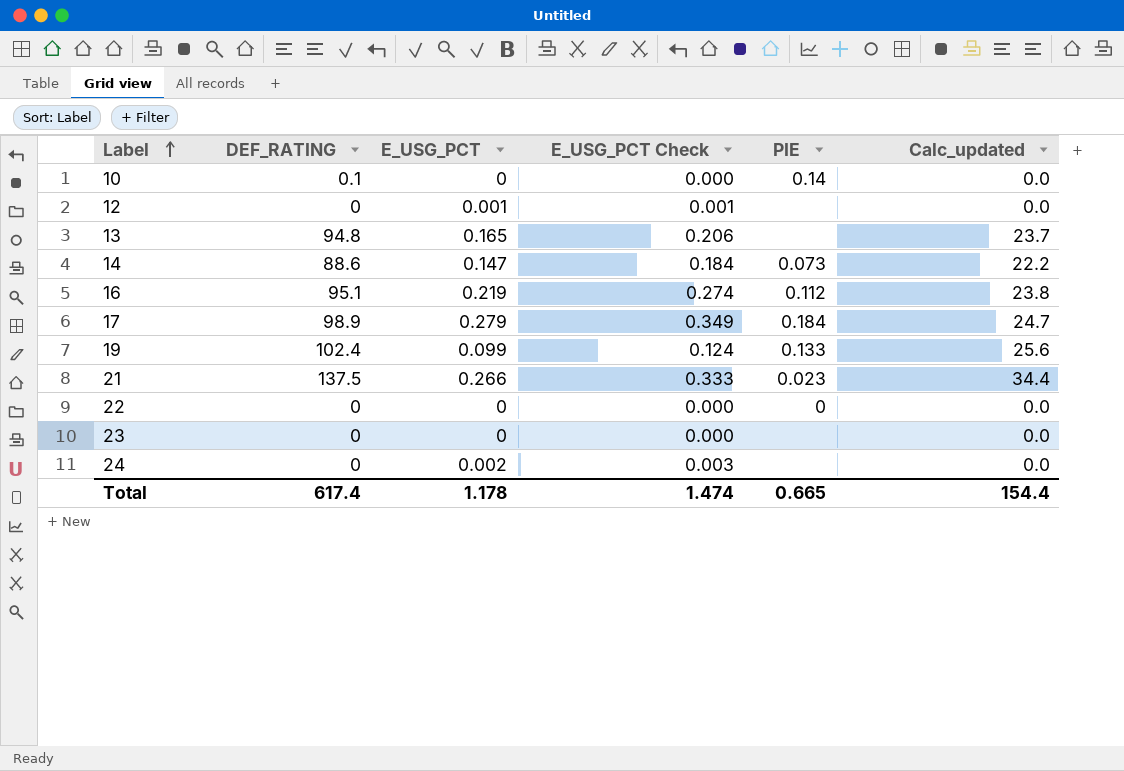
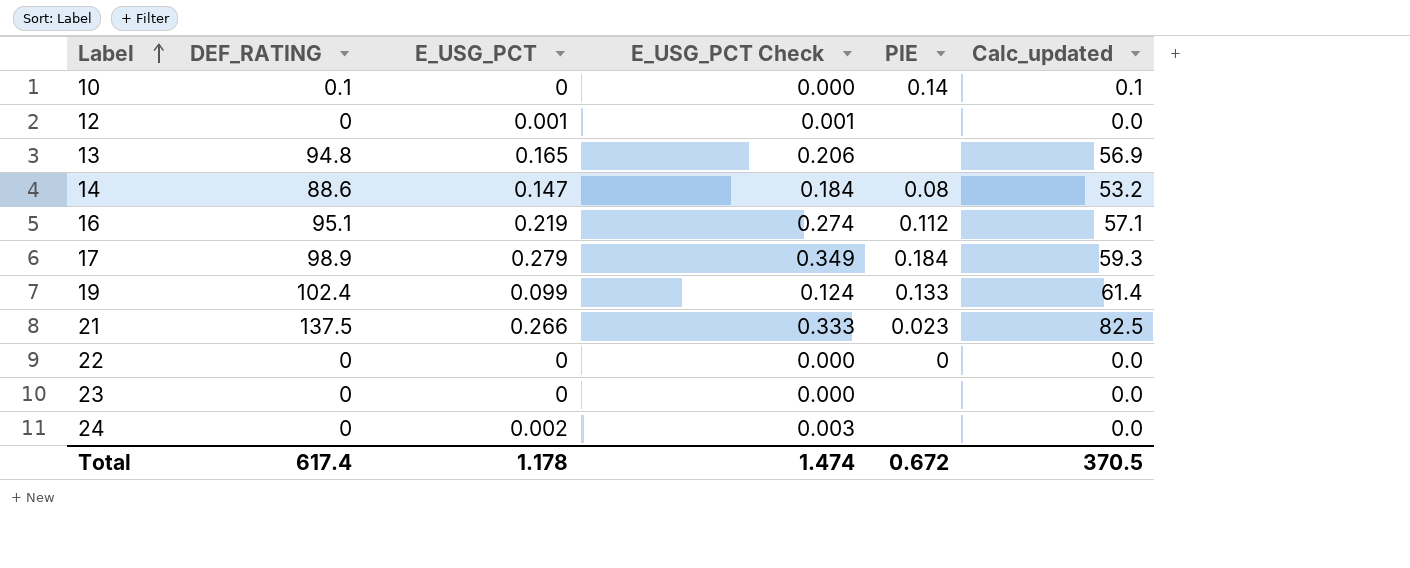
column Calc_updated | formula: [DEF_RATING] * 0.25 -> [DEF_RATING] * 0.6
14 | PIE: 0.073 -> 0.08
Total | PIE: 0.665 -> 0.672
Total | Calc_updated: 154.4 -> 370.5

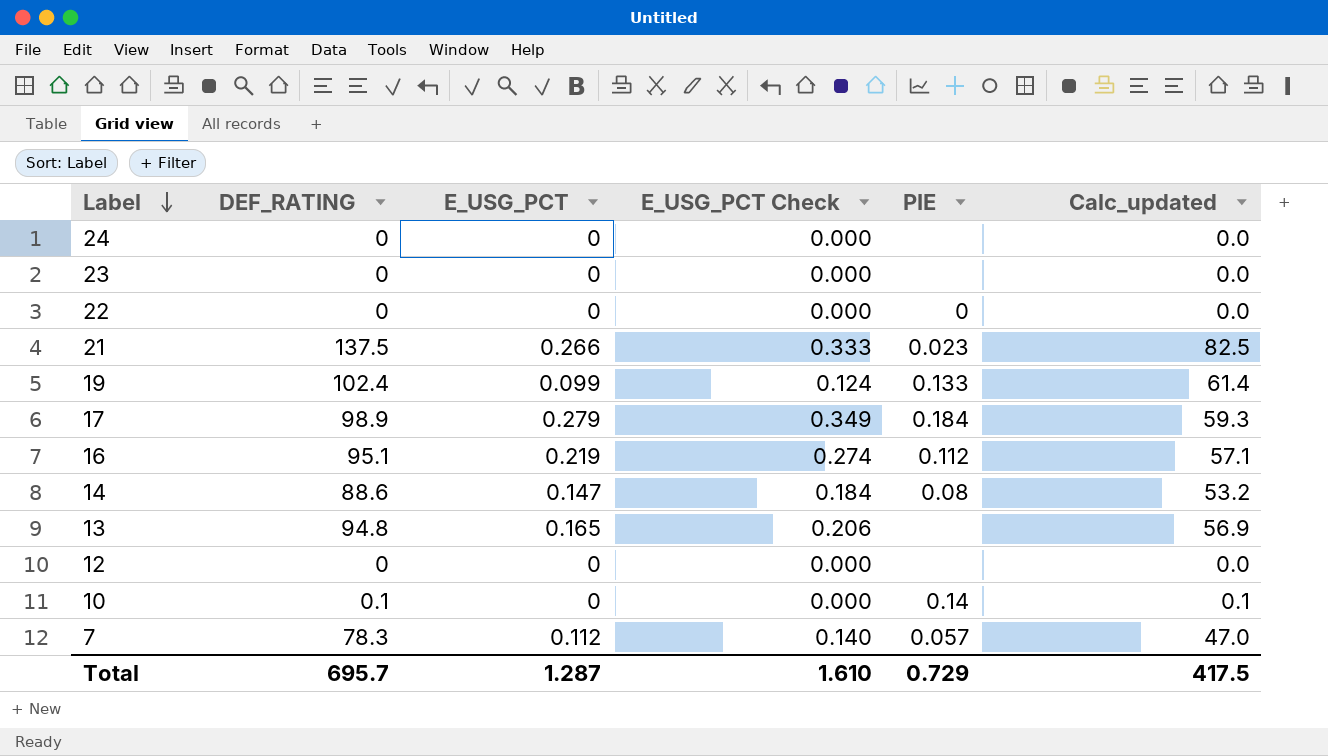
row order: Label ascending -> Label descending
24 | E_USG_PCT: 0.002 -> 0
24 | E_USG_PCT Check: 0.003 -> 0.000
12 | E_USG_PCT: 0.001 -> 0
12 | E_USG_PCT Check: 0.001 -> 0.000
row 7: none -> 78.3 | 0.112 | 0.140 | 0.057 | 47.0
Total | DEF_RATING: 617.4 -> 695.7
Total | E_USG_PCT: 1.178 -> 1.287
Total | E_USG_PCT Check: 1.474 -> 1.610
Total | PIE: 0.672 -> 0.729
Total | Calc_updated: 370.5 -> 417.5

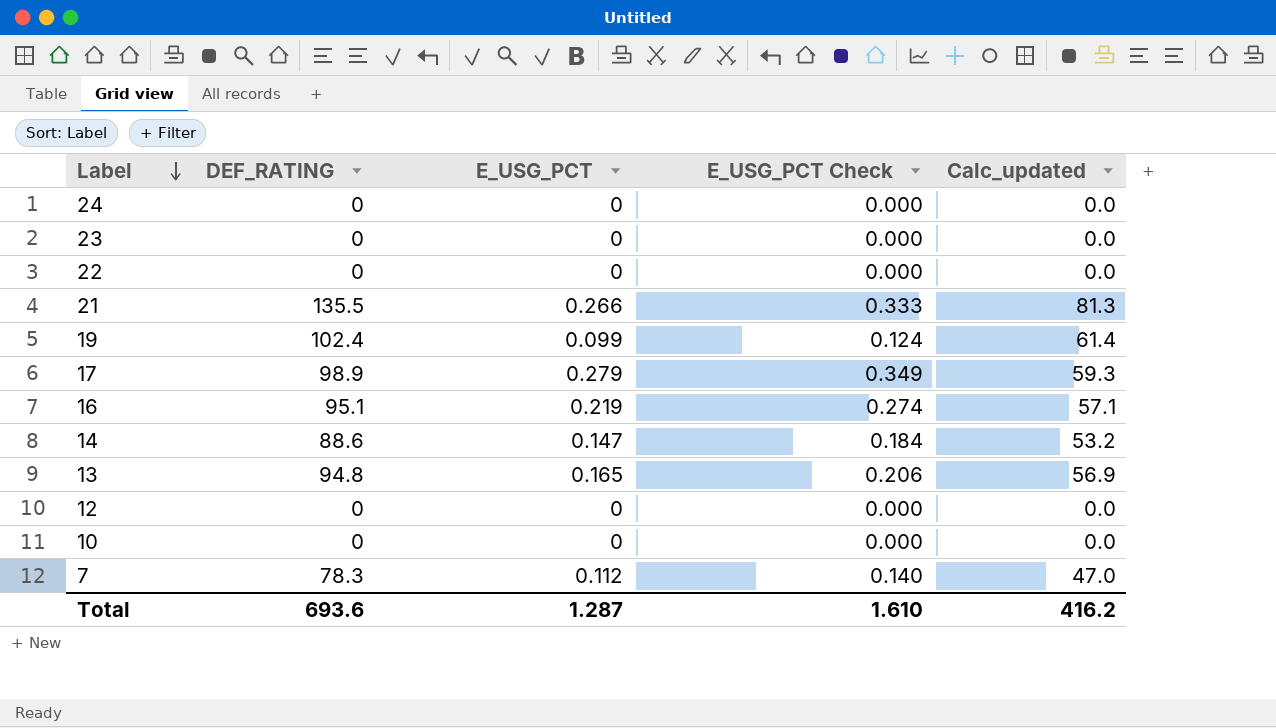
column PIE | position: 5 -> none
21 | DEF_RATING: 137.5 -> 135.5
21 | Calc_updated: 82.5 -> 81.3
10 | DEF_RATING: 0.1 -> 0
10 | Calc_updated: 0.1 -> 0.0
Total | DEF_RATING: 695.7 -> 693.6
Total | Calc_updated: 417.5 -> 416.2

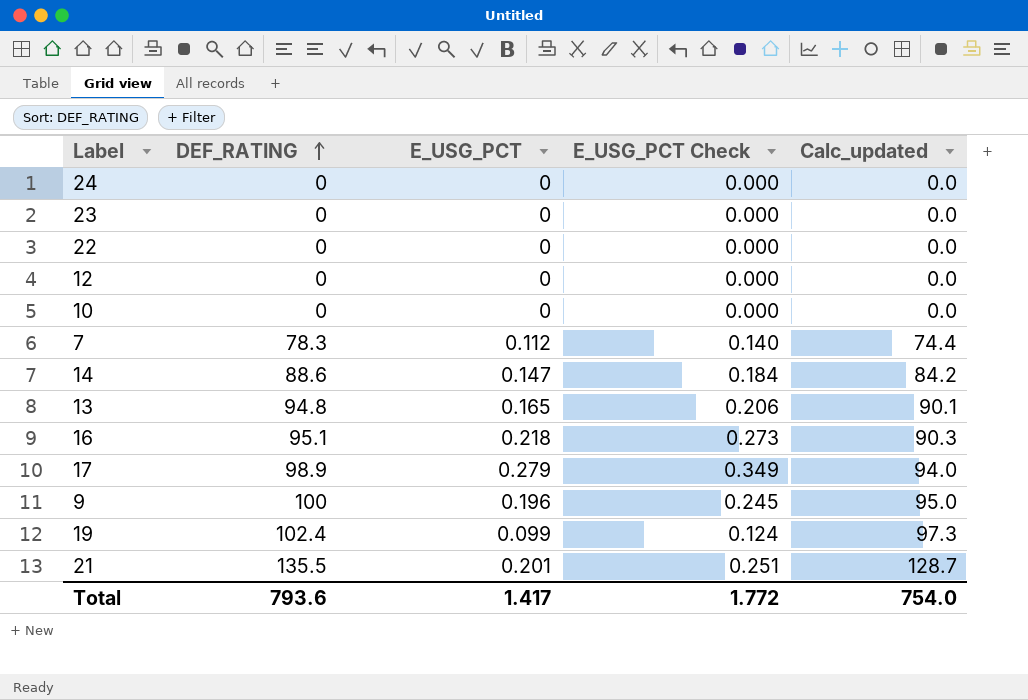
row order: Label descending -> DEF_RATING ascending
column Calc_updated | formula: [DEF_RATING] * 0.6 -> [DEF_RATING] * 0.95
16 | E_USG_PCT: 0.219 -> 0.218
16 | E_USG_PCT Check: 0.274 -> 0.273
row 9: none -> 100 | 0.196 | 0.245 | 95.0
21 | E_USG_PCT: 0.266 -> 0.201
21 | E_USG_PCT Check: 0.333 -> 0.251
Total | DEF_RATING: 693.6 -> 793.6
Total | E_USG_PCT: 1.287 -> 1.417
Total | E_USG_PCT Check: 1.610 -> 1.772
Total | Calc_updated: 416.2 -> 754.0

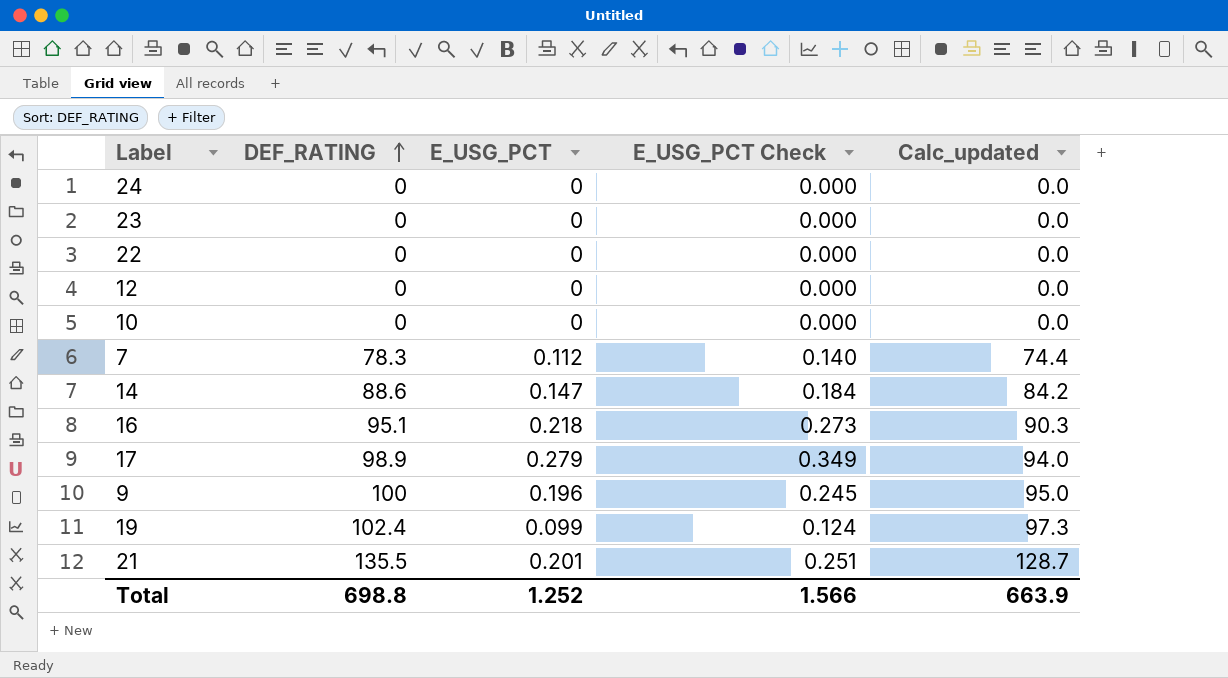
row 13: 94.8 | 0.165 | 0.206 | 90.1 -> none
Total | DEF_RATING: 793.6 -> 698.8
Total | E_USG_PCT: 1.417 -> 1.252
Total | E_USG_PCT Check: 1.772 -> 1.566
Total | Calc_updated: 754.0 -> 663.9

